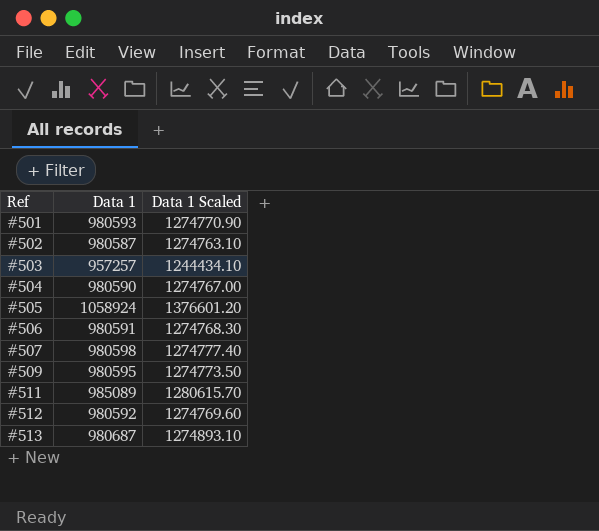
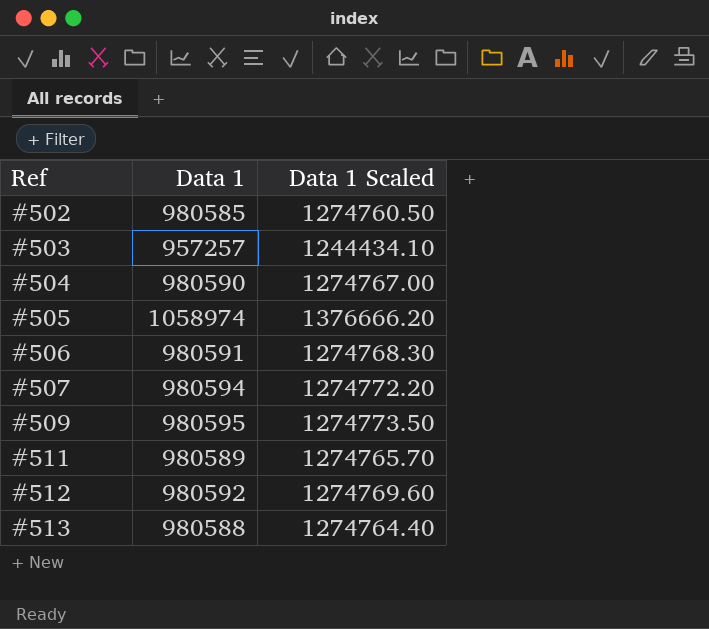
row #501: 980593 | 1274770.90 -> none
#502 | Data 1: 980587 -> 980585
#502 | Data 1 Scaled: 1274763.10 -> 1274760.50
#505 | Data 1: 1058924 -> 1058974
#505 | Data 1 Scaled: 1376601.20 -> 1376666.20
#507 | Data 1: 980598 -> 980594
#507 | Data 1 Scaled: 1274777.40 -> 1274772.20
#511 | Data 1: 985089 -> 980589
#511 | Data 1 Scaled: 1280615.70 -> 1274765.70
#513 | Data 1: 980687 -> 980588
#513 | Data 1 Scaled: 1274893.10 -> 1274764.40

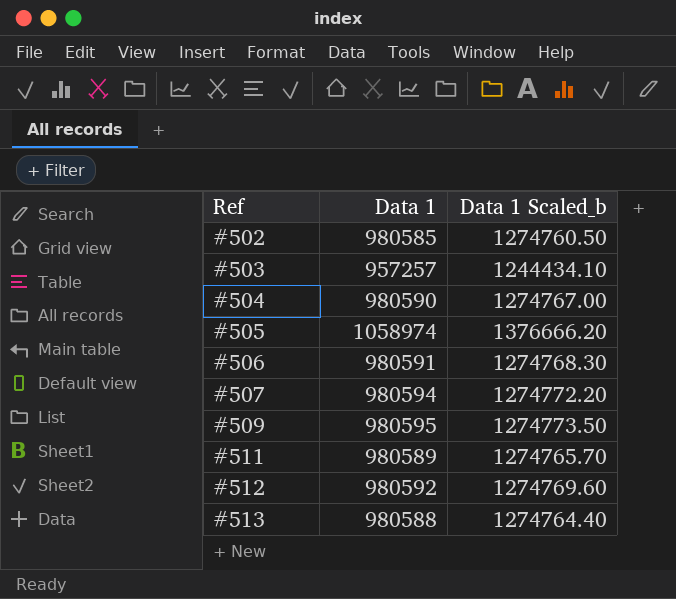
column name: Data 1 Scaled -> Data 1 Scaled_b

